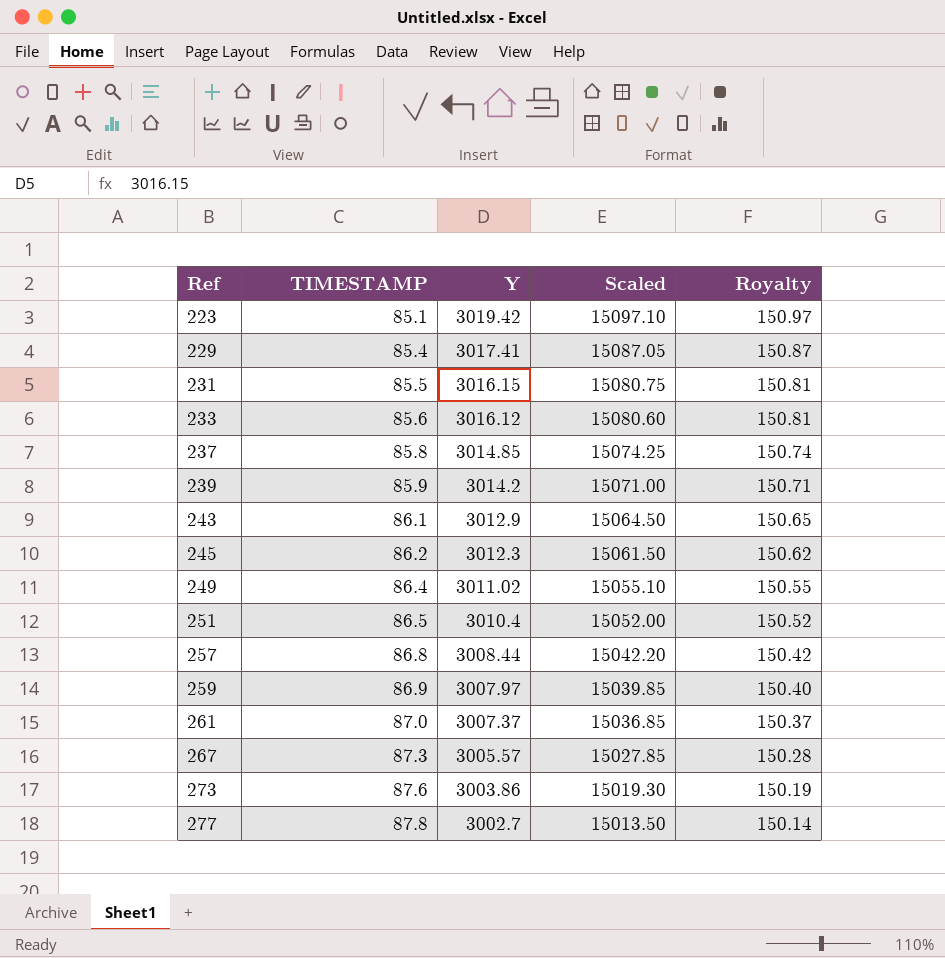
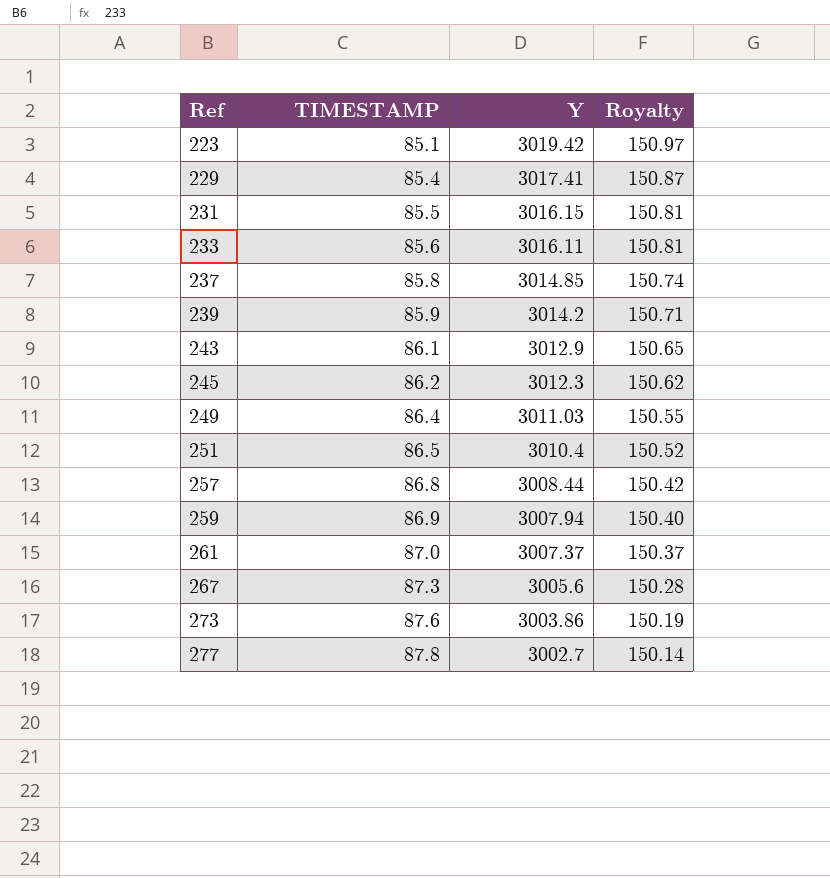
column Scaled | formula: [Y] * 5 -> none
233 | Y: 3016.12 -> 3016.11
249 | Y: 3011.02 -> 3011.03
259 | Y: 3007.97 -> 3007.94
267 | Y: 3005.57 -> 3005.6

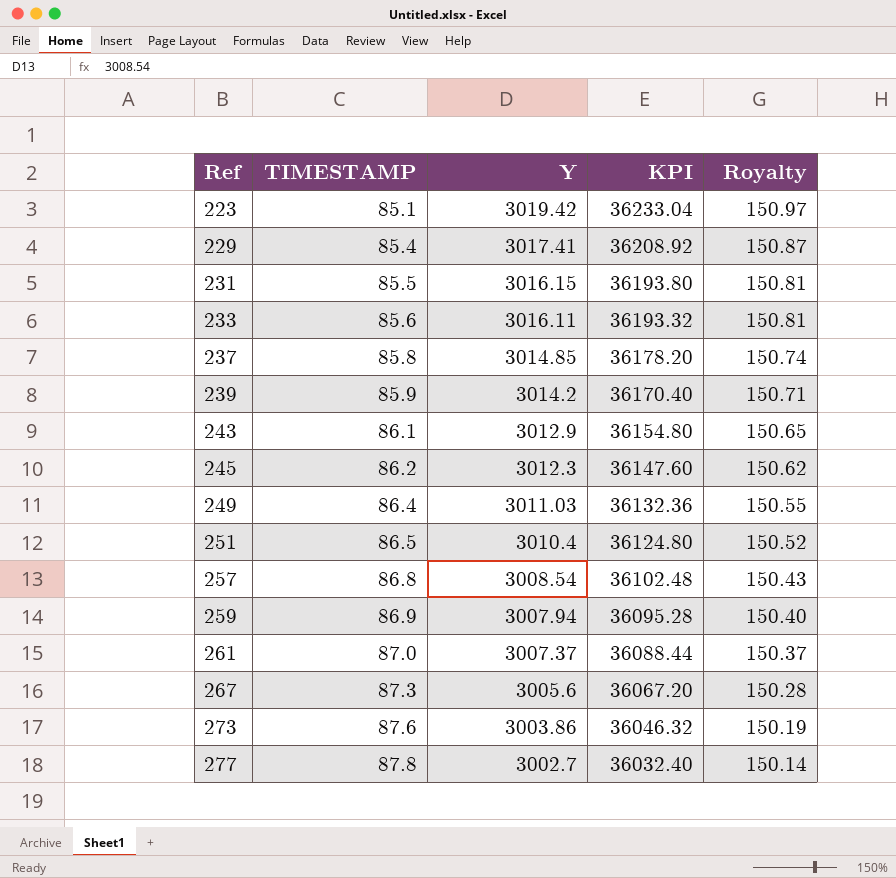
column KPI | formula: none -> [Y] * 12
257 | Y: 3008.44 -> 3008.54
257 | Royalty: 150.42 -> 150.43

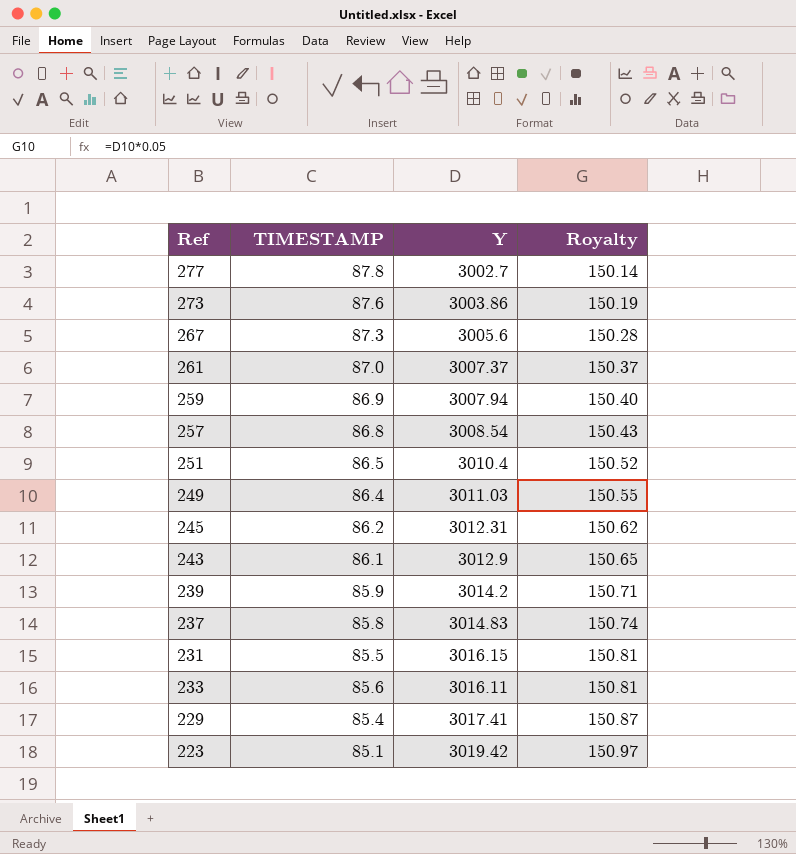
row order: Ref ascending -> Royalty ascending
column KPI | formula: [Y] * 12 -> none
245 | Y: 3012.3 -> 3012.31
237 | Y: 3014.85 -> 3014.83

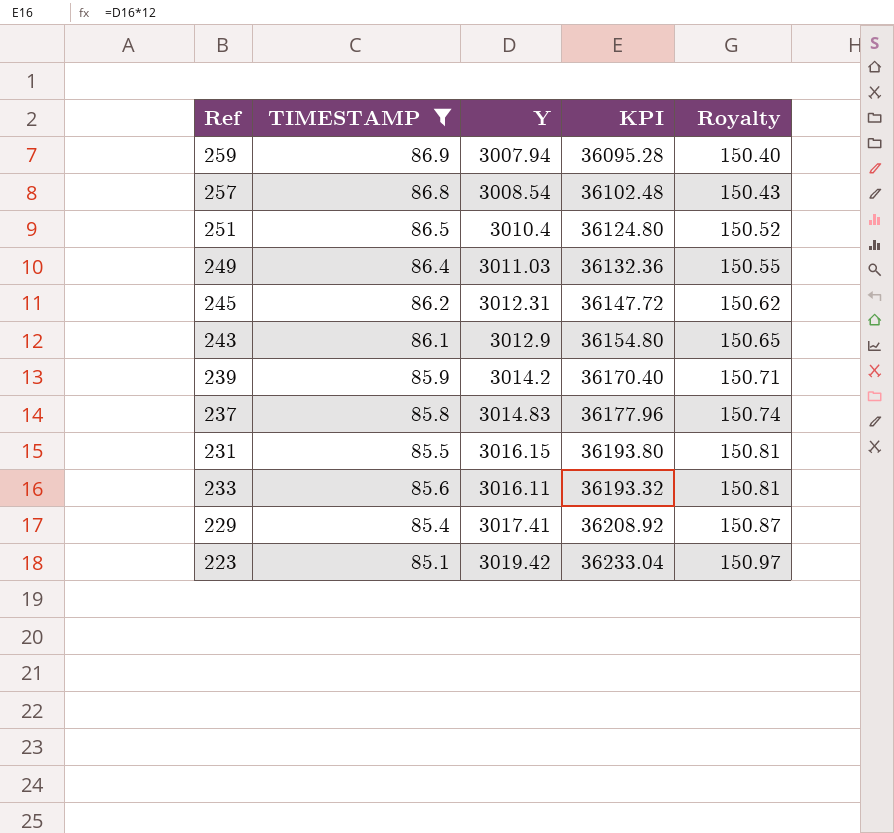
filter: none -> TIMESTAMP <= 86.9
column KPI | formula: none -> [Y] * 12

